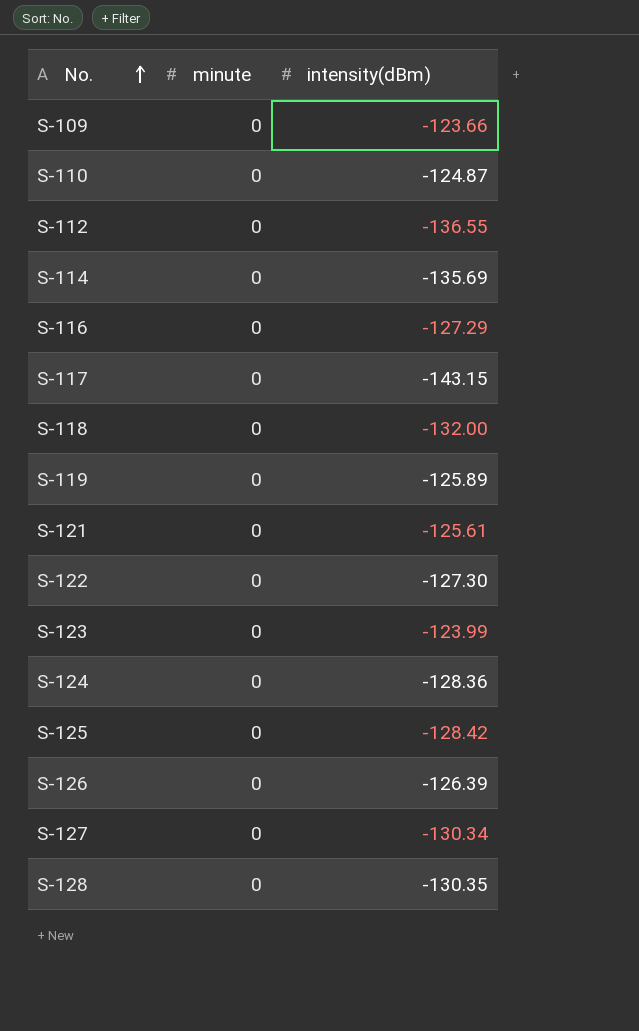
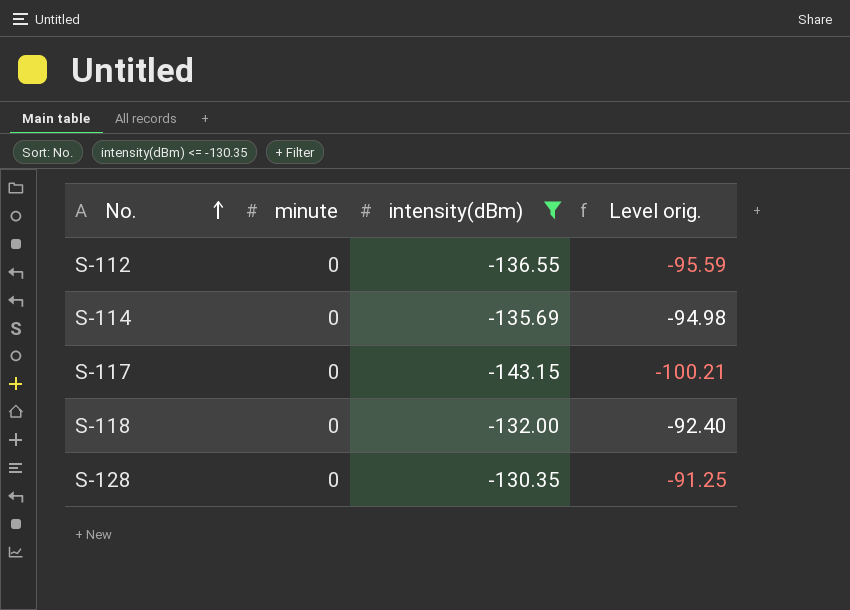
filter: none -> intensity(dBm) <= -130.35
column Level orig. | formula: none -> [intensity(dBm)] * 0.7

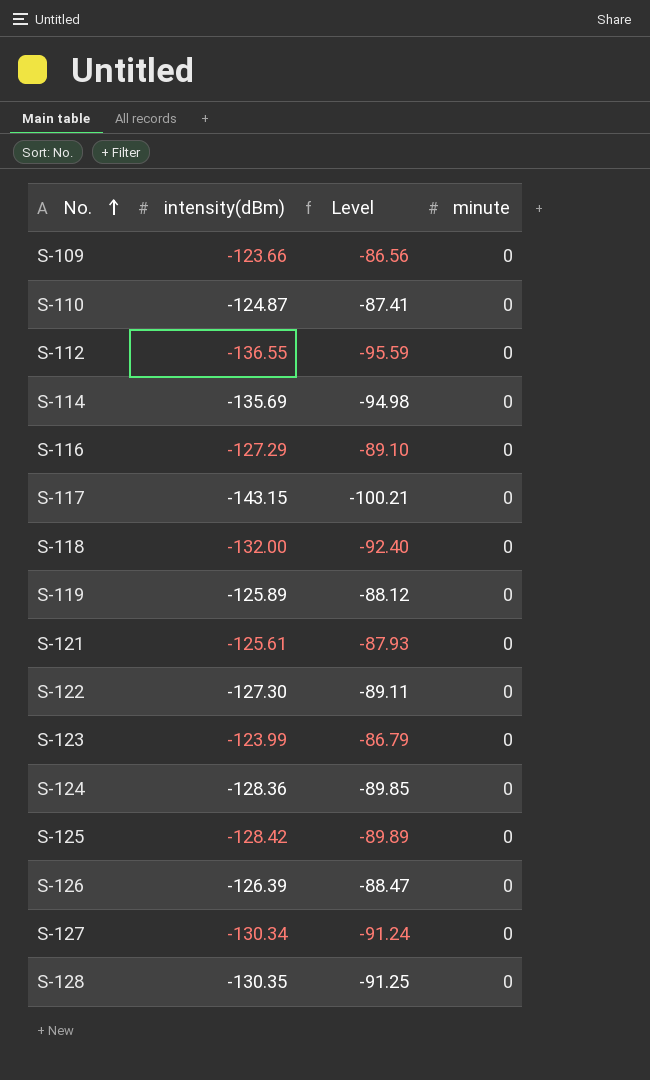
filter: intensity(dBm) <= -130.35 -> none
column name: Level orig. -> Level
column minute | position: 2 -> 4

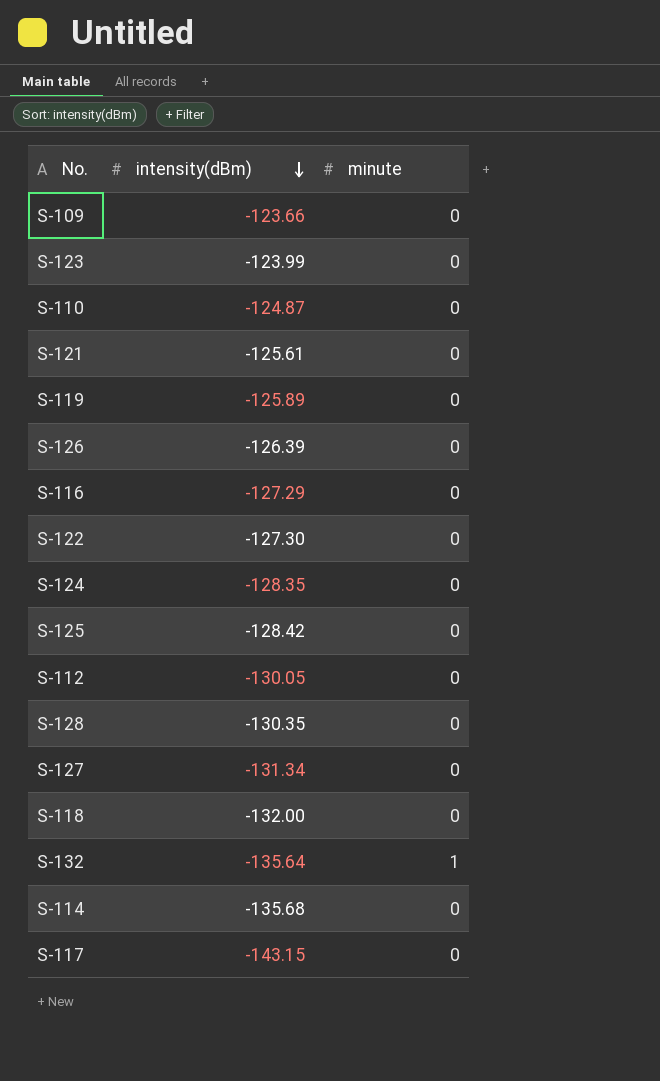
row order: No. ascending -> intensity(dBm) descending
column Level | formula: [intensity(dBm)] * 0.7 -> none
S-124 | intensity(dBm): -128.36 -> -128.35
S-112 | intensity(dBm): -136.55 -> -130.05
S-127 | intensity(dBm): -130.34 -> -131.34
row S-132: none -> -135.64 | 1
S-114 | intensity(dBm): -135.69 -> -135.68

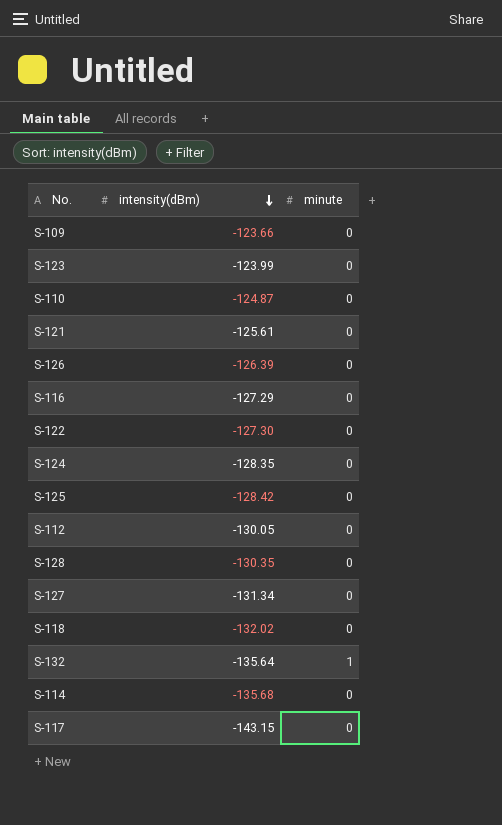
row S-119: -125.89 | 0 -> none
S-118 | intensity(dBm): -132.00 -> -132.02

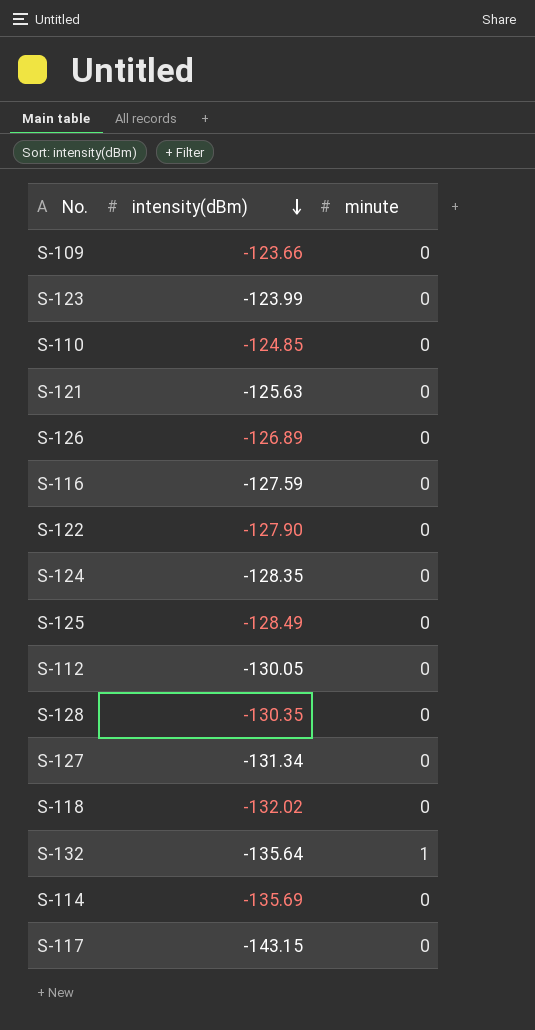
S-110 | intensity(dBm): -124.87 -> -124.85
S-121 | intensity(dBm): -125.61 -> -125.63
S-126 | intensity(dBm): -126.39 -> -126.89
S-116 | intensity(dBm): -127.29 -> -127.59
S-122 | intensity(dBm): -127.30 -> -127.90
S-125 | intensity(dBm): -128.42 -> -128.49
S-114 | intensity(dBm): -135.68 -> -135.69

